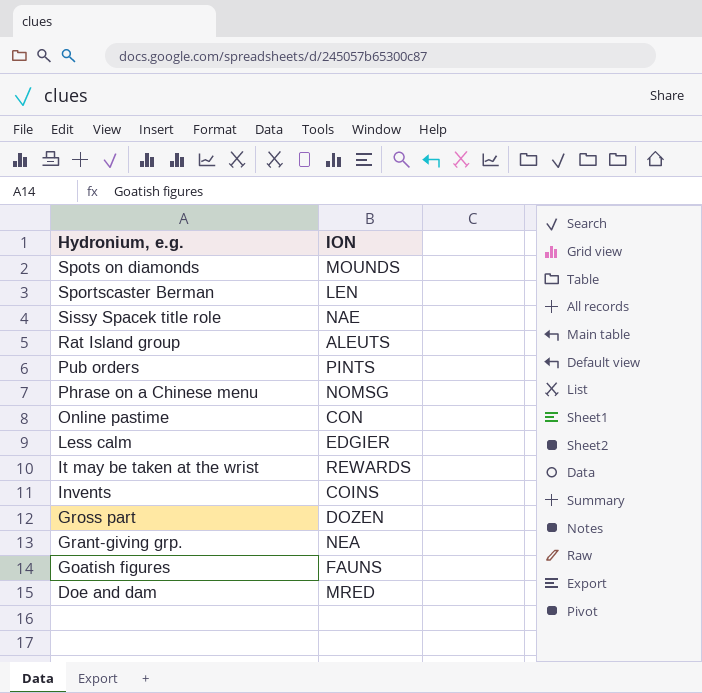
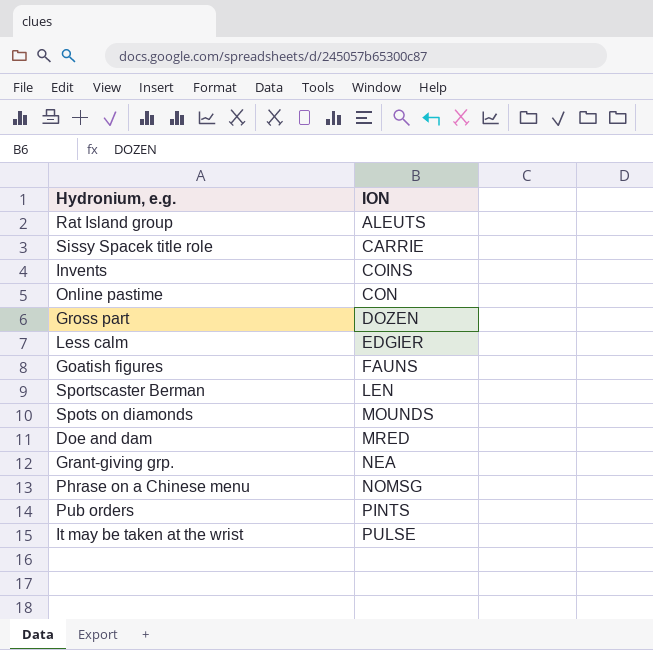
row order: Hydronium, e.g. descending -> ION ascending
Sissy Spacek title role | ION: NAE -> CARRIE
It may be taken at the wrist | ION: REWARDS -> PULSE

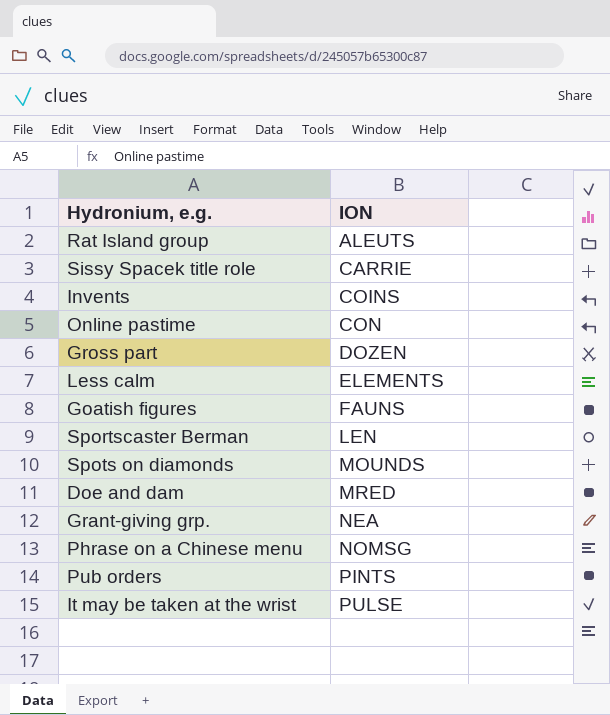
Less calm | ION: EDGIER -> ELEMENTS

